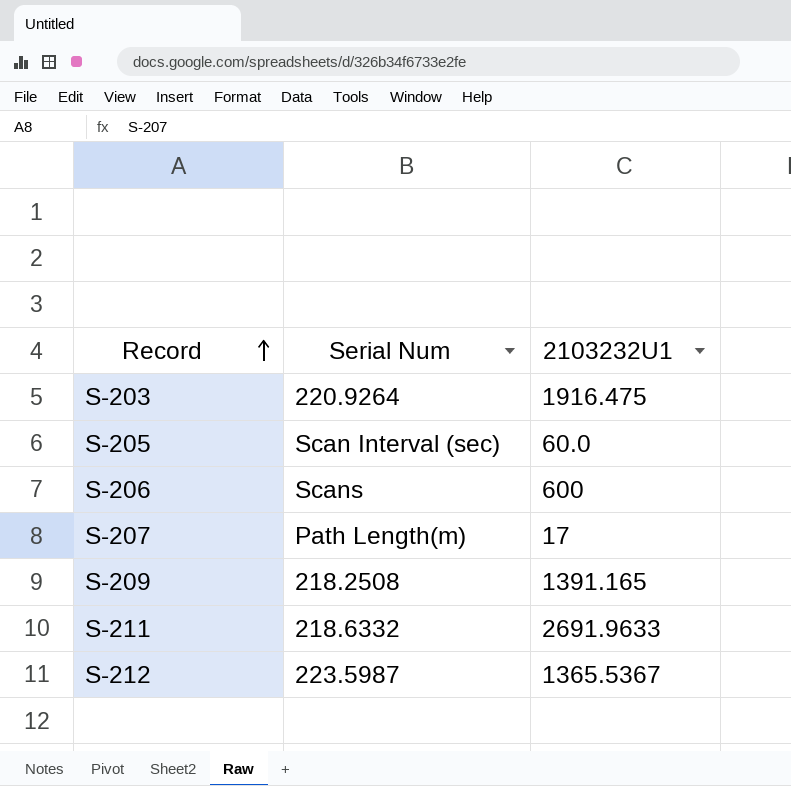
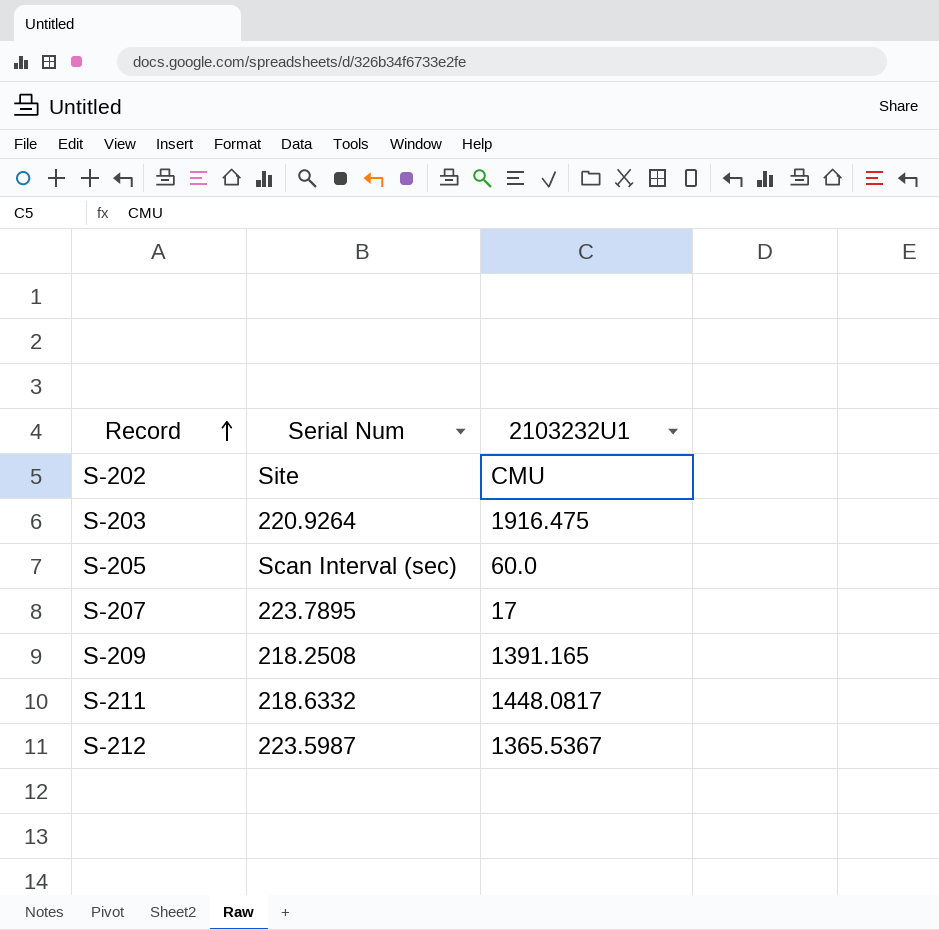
row S-206: Scans | 600 -> none
row S-202: none -> Site | CMU
S-207 | Serial Num: Path Length(m) -> 223.7895
S-211 | 2103232U1: 2691.9633 -> 1448.0817

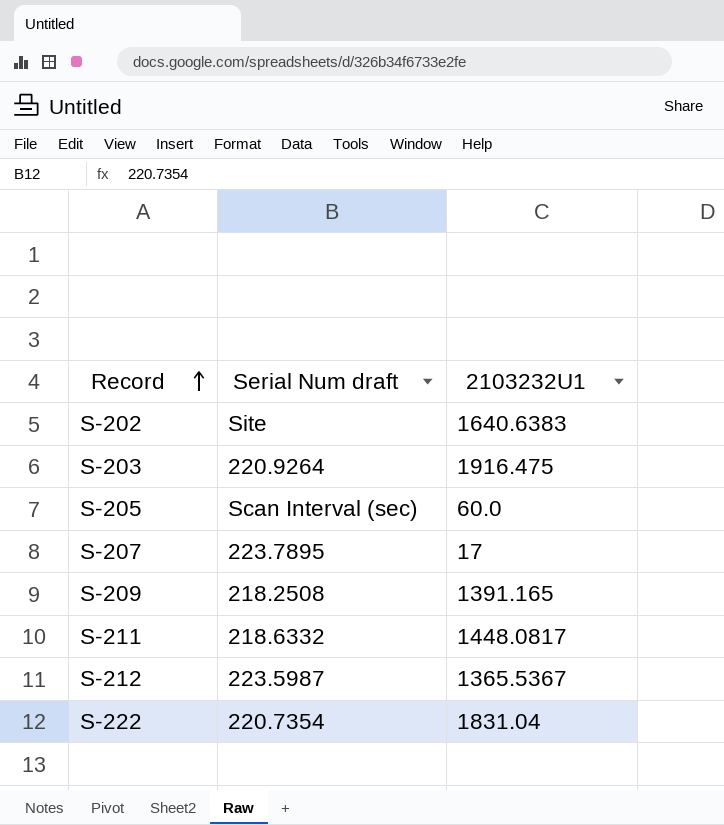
column name: Serial Num -> Serial Num draft
S-202 | 2103232U1: CMU -> 1640.6383
row S-222: none -> 220.7354 | 1831.04

